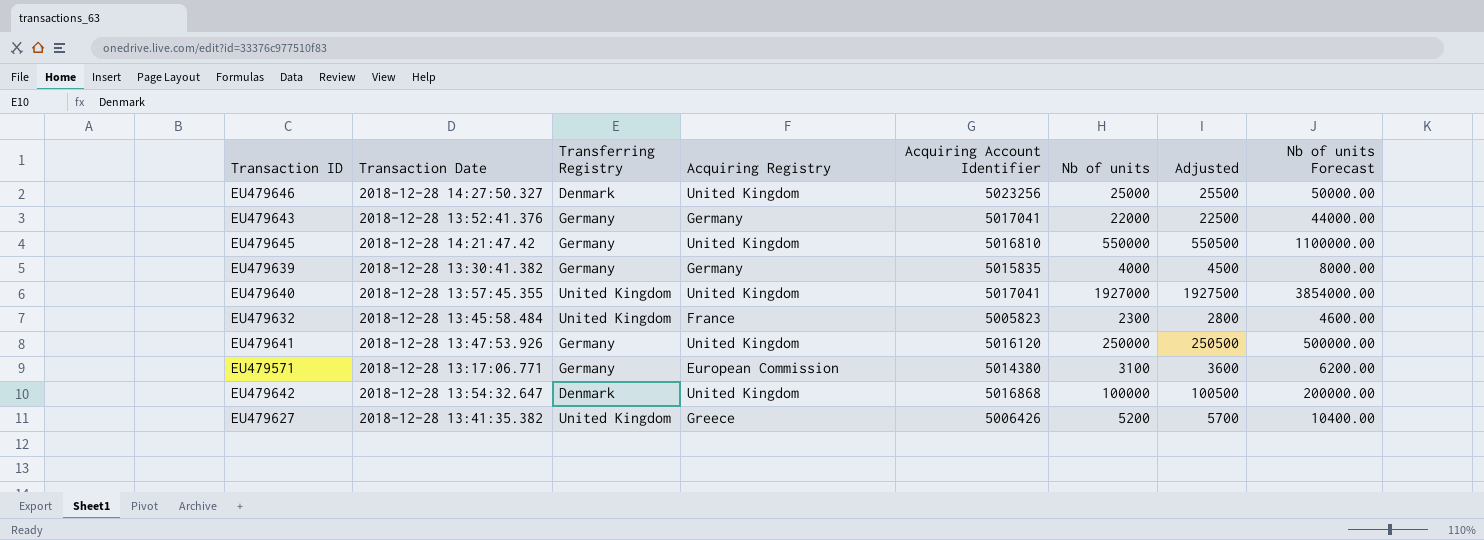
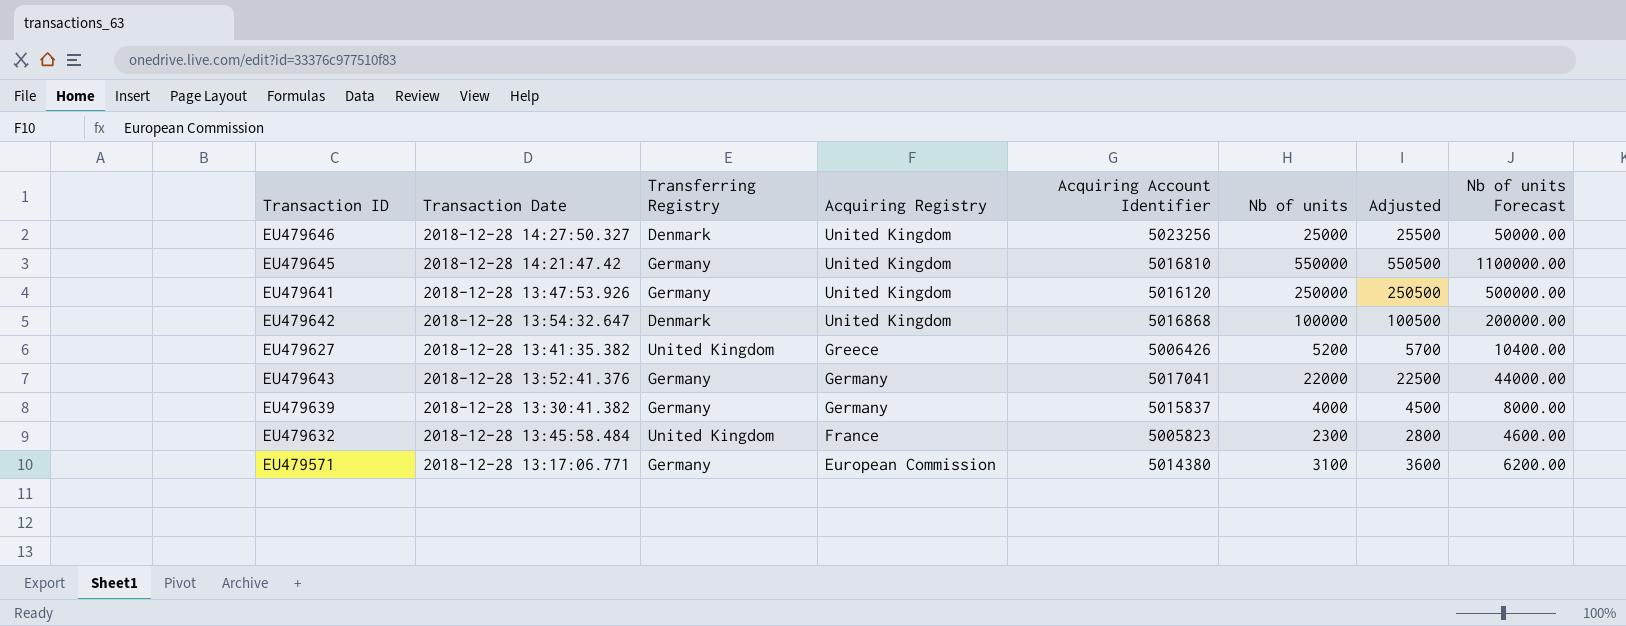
row order: none -> Acquiring Registry descending
row EU479640: 2018-12-28 13:57:45.355 | United Kingdom | United Kingdom | 5017041 | 1927000 | 1927500 | 3854000.00 -> none
EU479639 | Acquiring Account Identifier: 5015835 -> 5015837

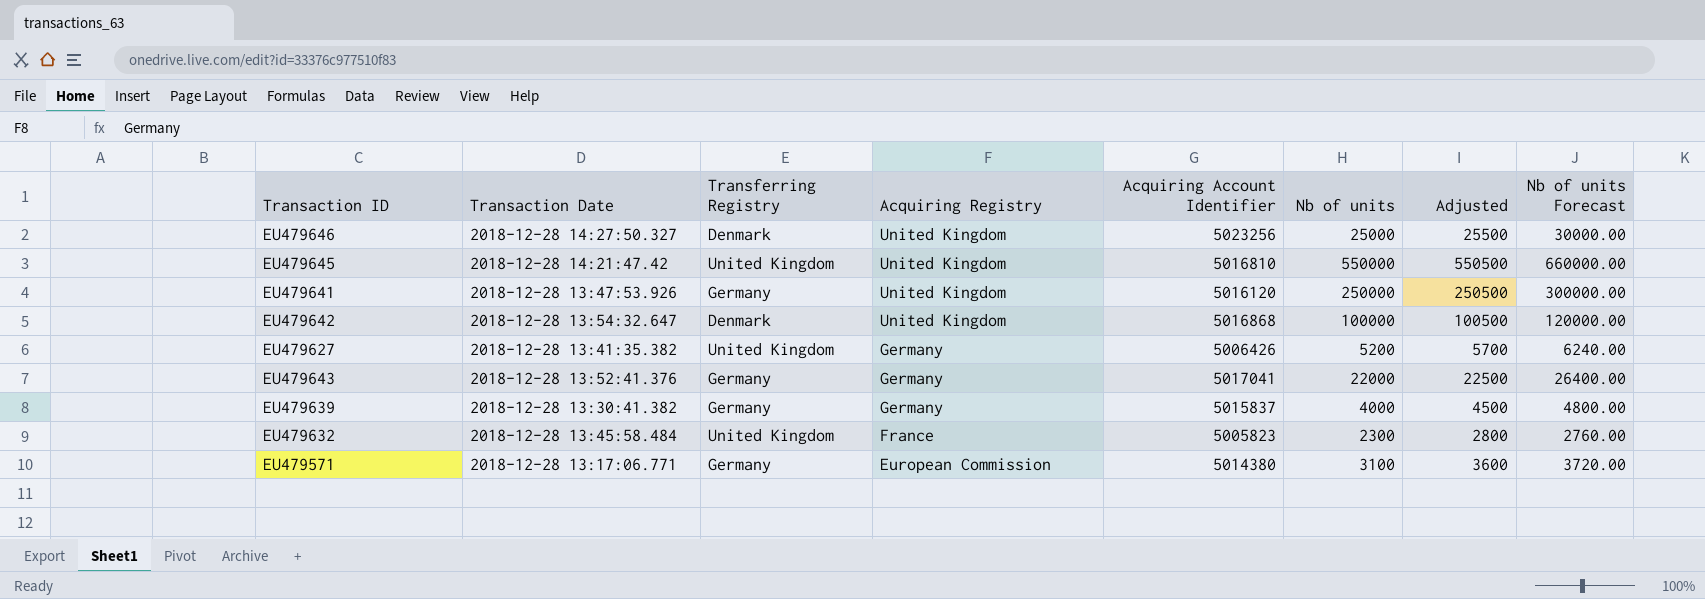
column Nb of units Forecast | formula: [Nb of units] * 2 -> [Nb of units] * 1.2
EU479645 | Transferring Registry: Germany -> United Kingdom
EU479627 | Acquiring Registry: Greece -> Germany

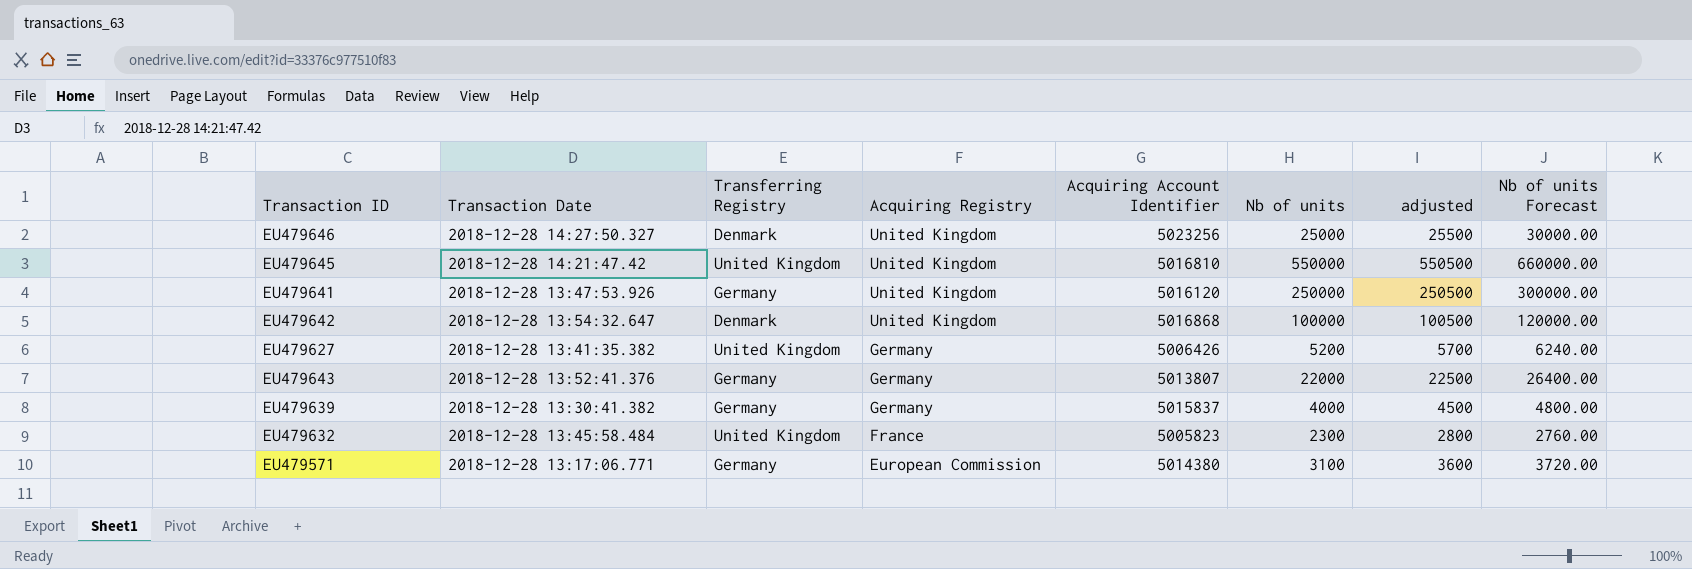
column name: Adjusted -> adjusted
EU479643 | Acquiring Account Identifier: 5017041 -> 5013807

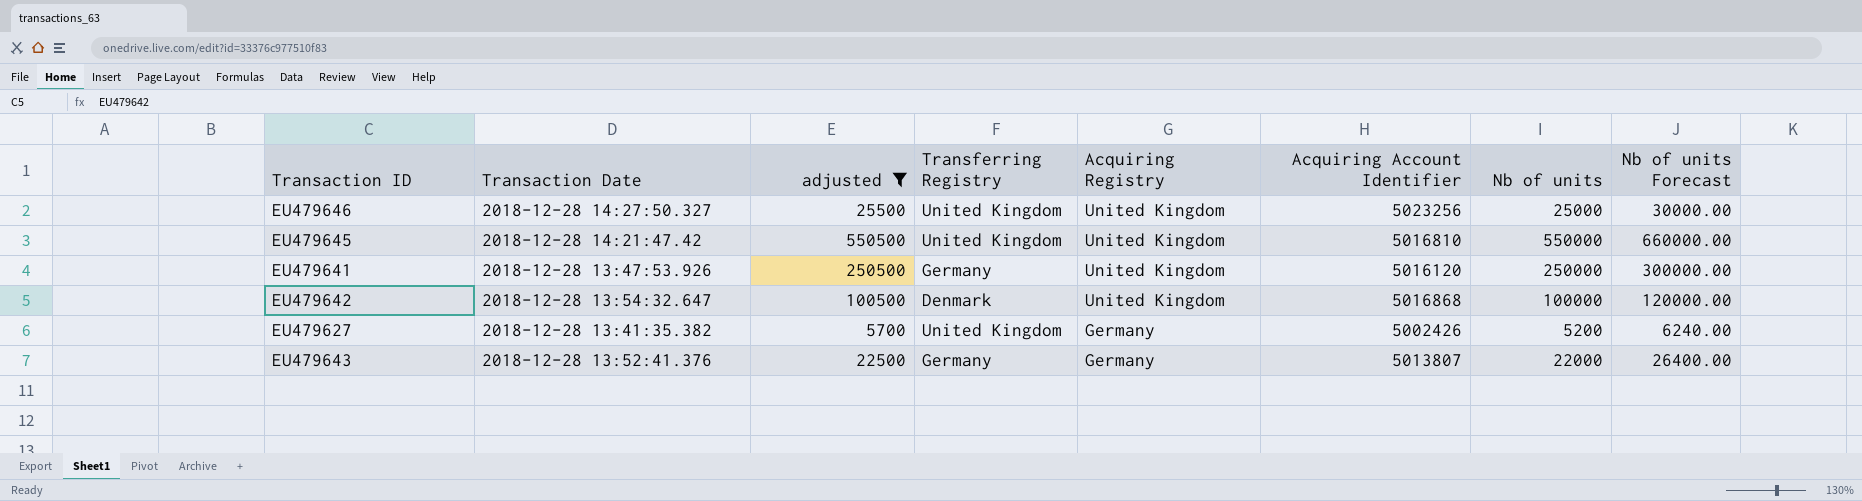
filter: none -> adjusted >= 5700
column adjusted | position: 7 -> 3
EU479646 | Transferring Registry: Denmark -> United Kingdom
EU479627 | Acquiring Account Identifier: 5006426 -> 5002426

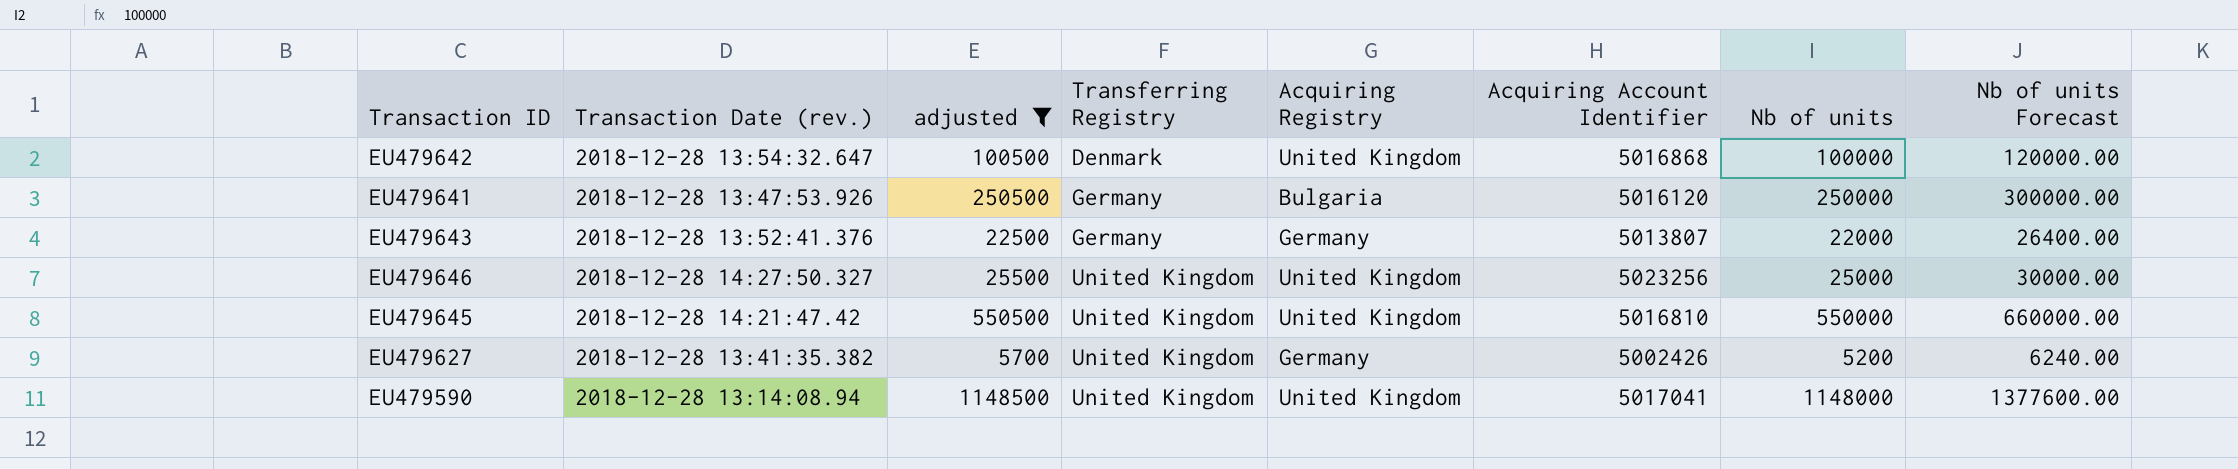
row order: Acquiring Registry descending -> Transferring Registry ascending
column name: Transaction Date -> Transaction Date (rev.)
EU479641 | Acquiring Registry: United Kingdom -> Bulgaria
row EU479590: none -> 2018-12-28 13:14:08.94 | 1148500 | United Kingdom | United Kingdom | 5017041 | 1148000 | 1377600.00

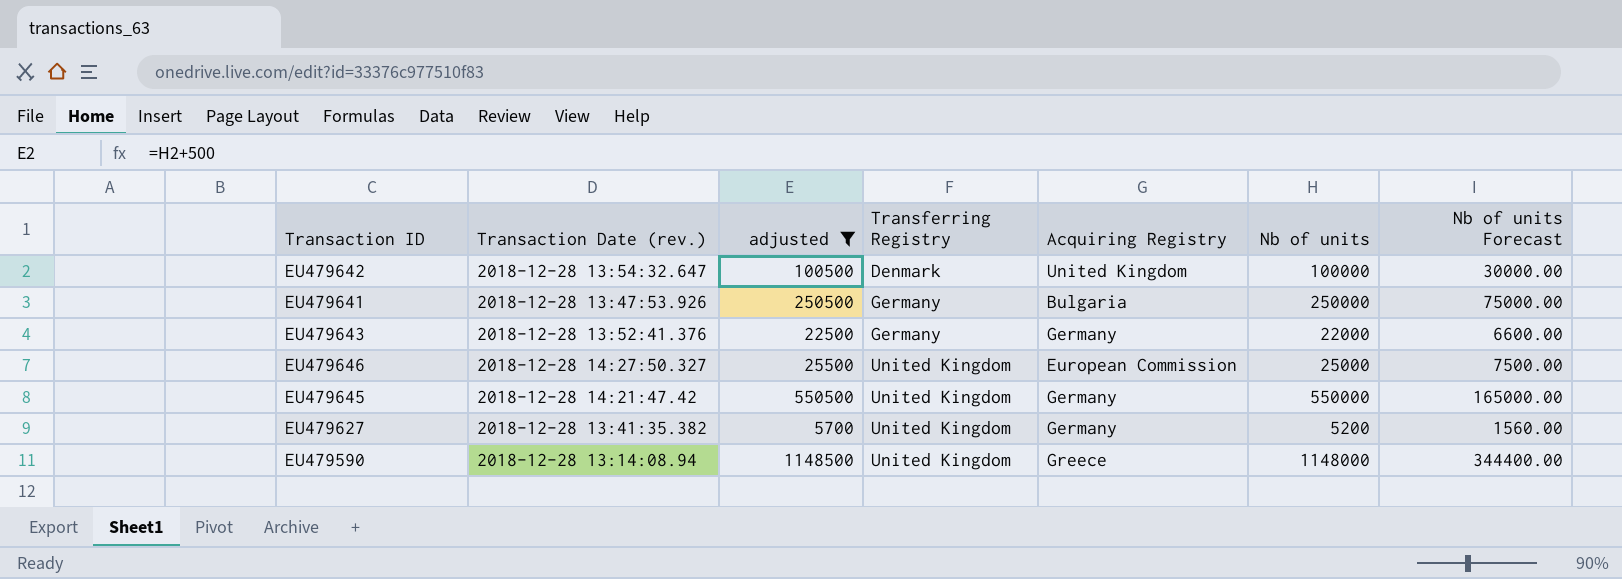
column Acquiring Account Identifier | position: 6 -> none
column Nb of units Forecast | formula: [Nb of units] * 1.2 -> [Nb of units] * 0.3
EU479646 | Acquiring Registry: United Kingdom -> European Commission
EU479645 | Acquiring Registry: United Kingdom -> Germany
EU479590 | Acquiring Registry: United Kingdom -> Greece

